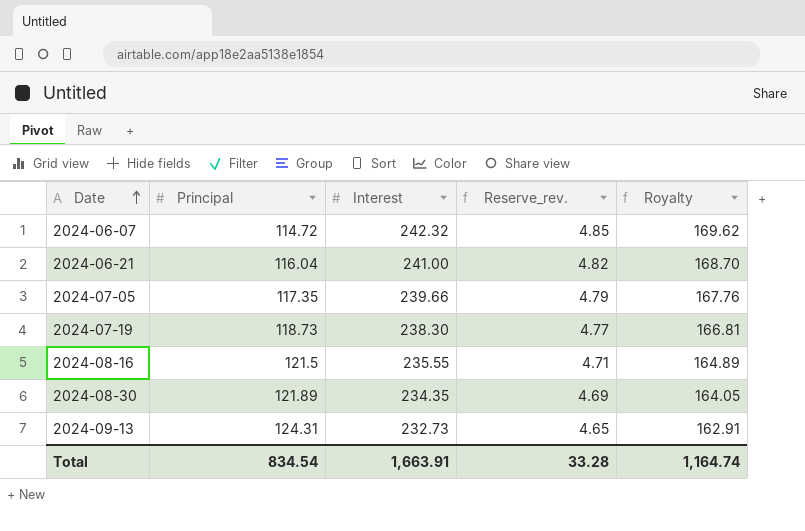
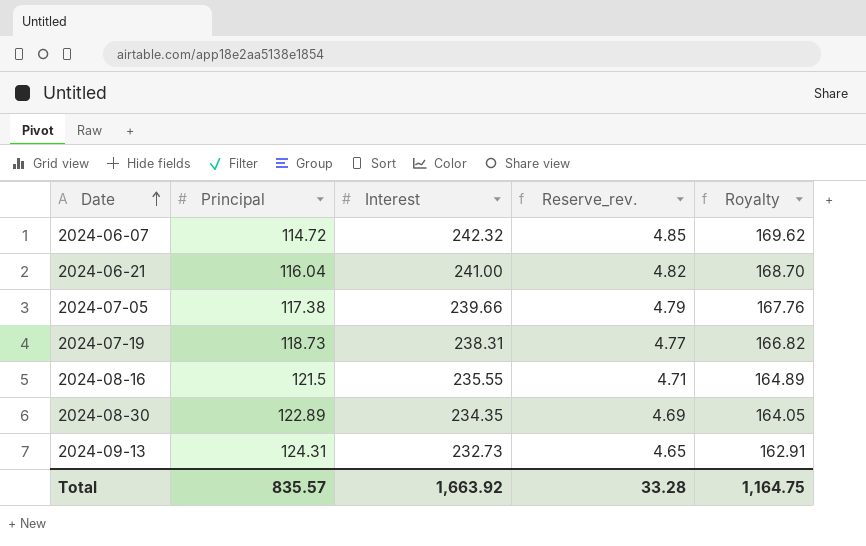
2024-07-05 | Principal: 117.35 -> 117.38
2024-07-19 | Interest: 238.30 -> 238.31
2024-07-19 | Royalty: 166.81 -> 166.82
2024-08-30 | Principal: 121.89 -> 122.89
Total | Principal: 834.54 -> 835.57
Total | Interest: 1,663.91 -> 1,663.92
Total | Royalty: 1,164.74 -> 1,164.75

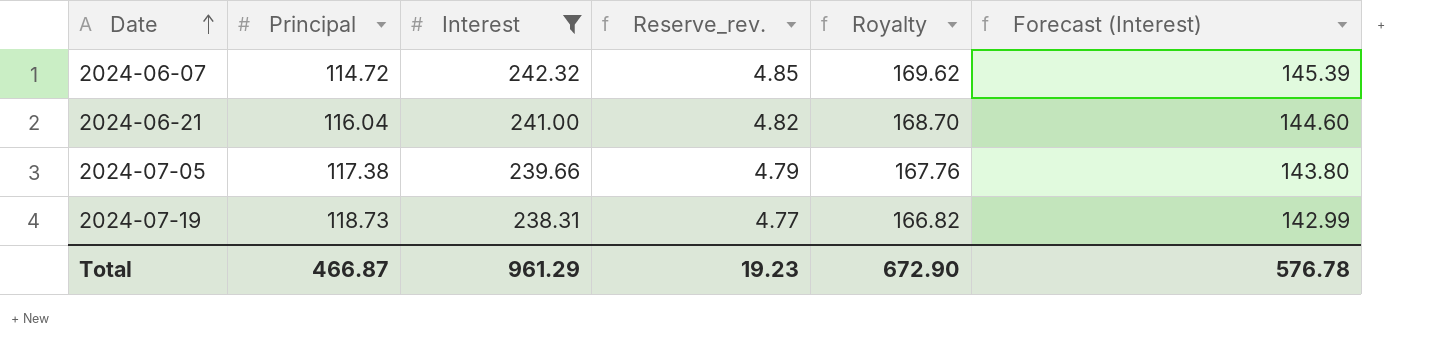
filter: none -> Interest >= 238.31
column Forecast (Interest) | formula: none -> [Interest] * 0.6
Total | Principal: 835.57 -> 466.87
Total | Interest: 1,663.92 -> 961.29
Total | Reserve_rev.: 33.28 -> 19.23
Total | Royalty: 1,164.75 -> 672.90

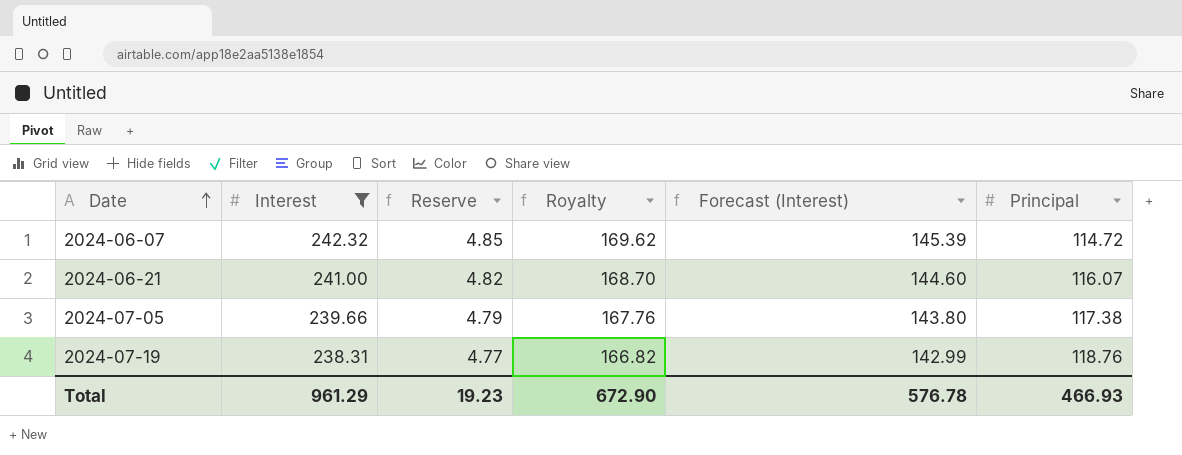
column name: Reserve_rev. -> Reserve
column Principal | position: 2 -> 6
2024-06-21 | Principal: 116.04 -> 116.07
2024-07-19 | Principal: 118.73 -> 118.76
Total | Principal: 466.87 -> 466.93

